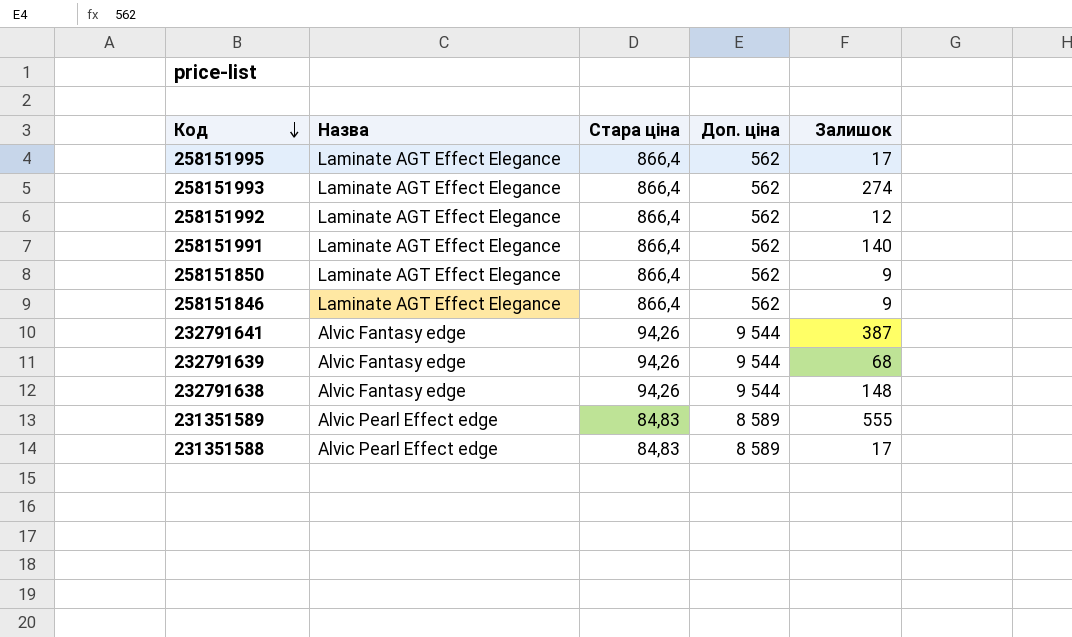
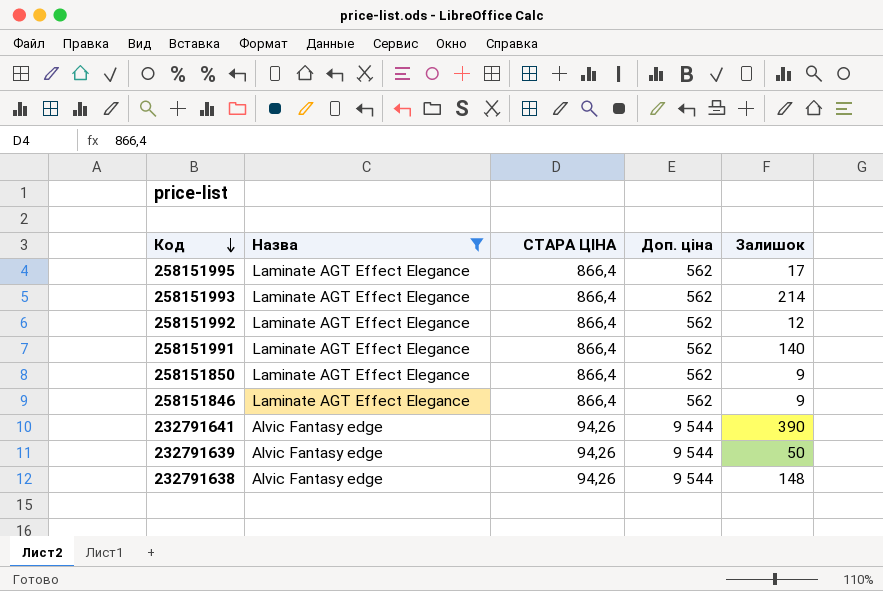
filter: none -> Назва != Alvic Pearl Effect edge
column name: Стара ціна -> СТАРА ЦІНА
258151993 | Залишок: 274 -> 214
232791641 | Залишок: 387 -> 390
232791639 | Залишок: 68 -> 50

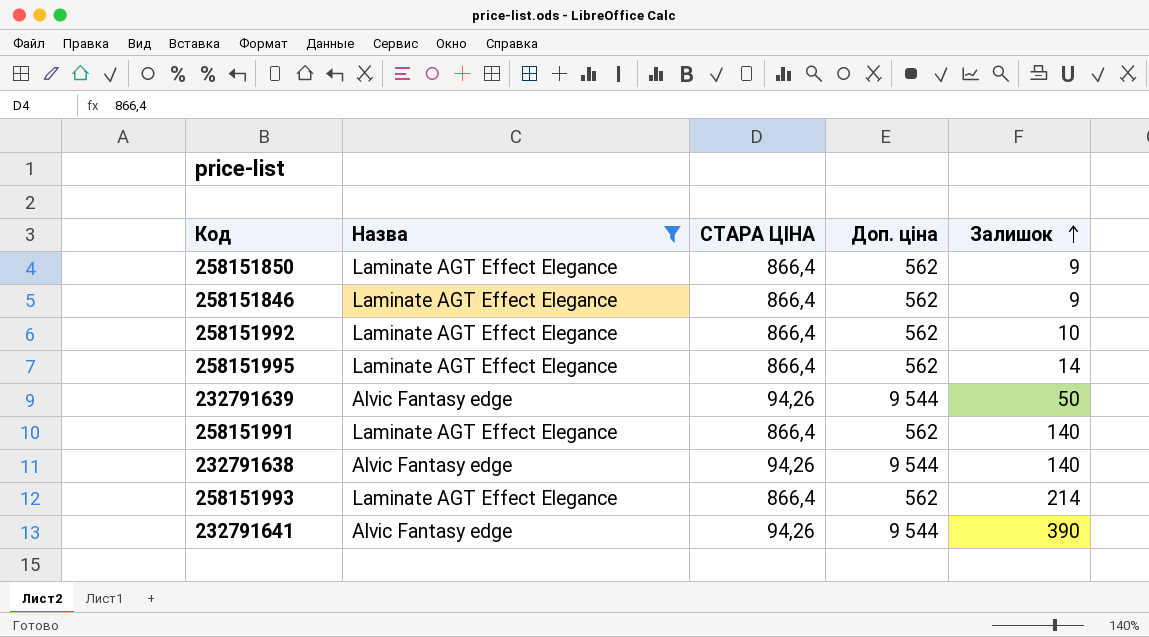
row order: Код descending -> Залишок ascending
258151992 | Залишок: 12 -> 10
258151995 | Залишок: 17 -> 14
232791638 | Залишок: 148 -> 140

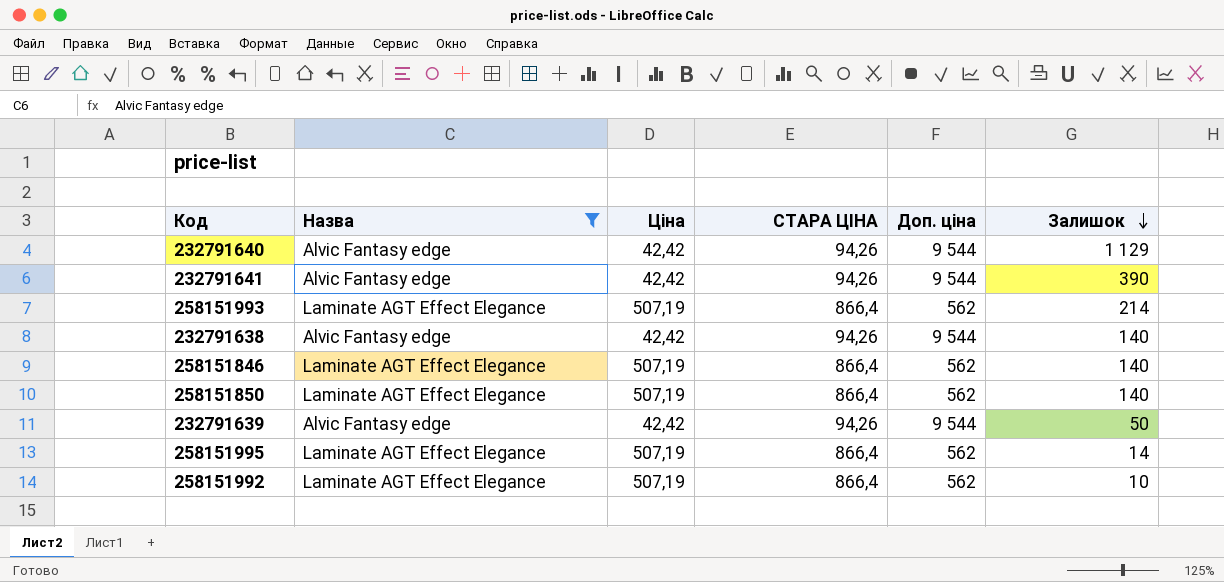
row order: Залишок ascending -> Залишок descending
column Ціна | position: none -> 3
row 258151991: Laminate AGT Effect Elegance | 866,4 | 562 | 140 -> none
row 232791640: none -> Alvic Fantasy edge | 42,42 | 94,26 | 9 544 | 1 129
258151846 | Залишок: 9 -> 140
258151850 | Залишок: 9 -> 140

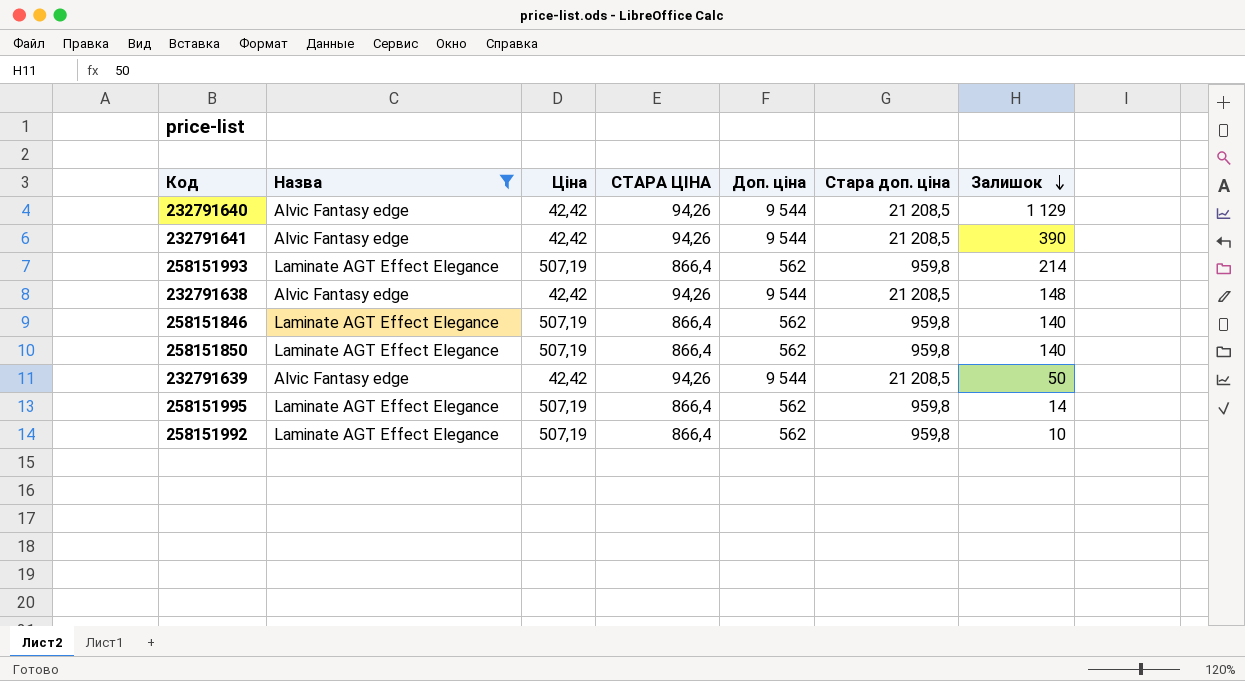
column Стара доп. ціна | position: none -> 6
232791638 | Залишок: 140 -> 148

